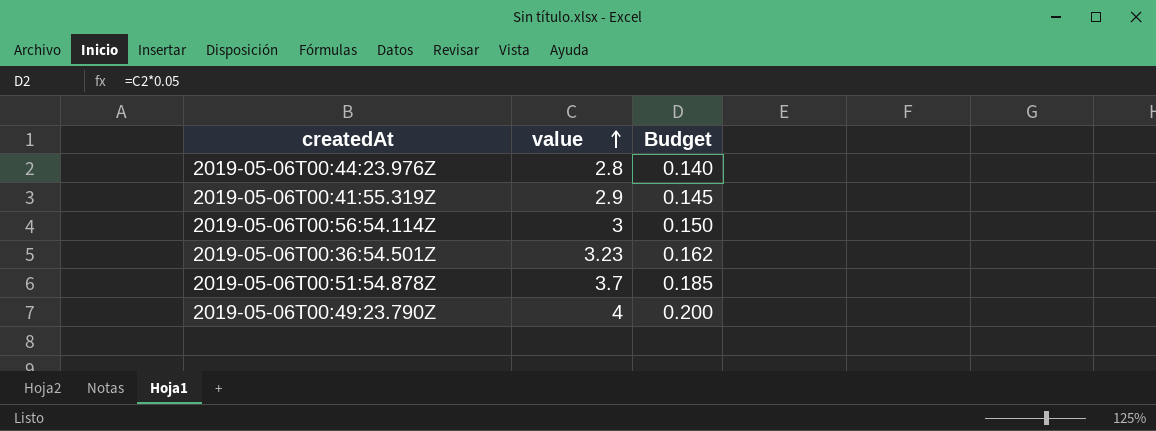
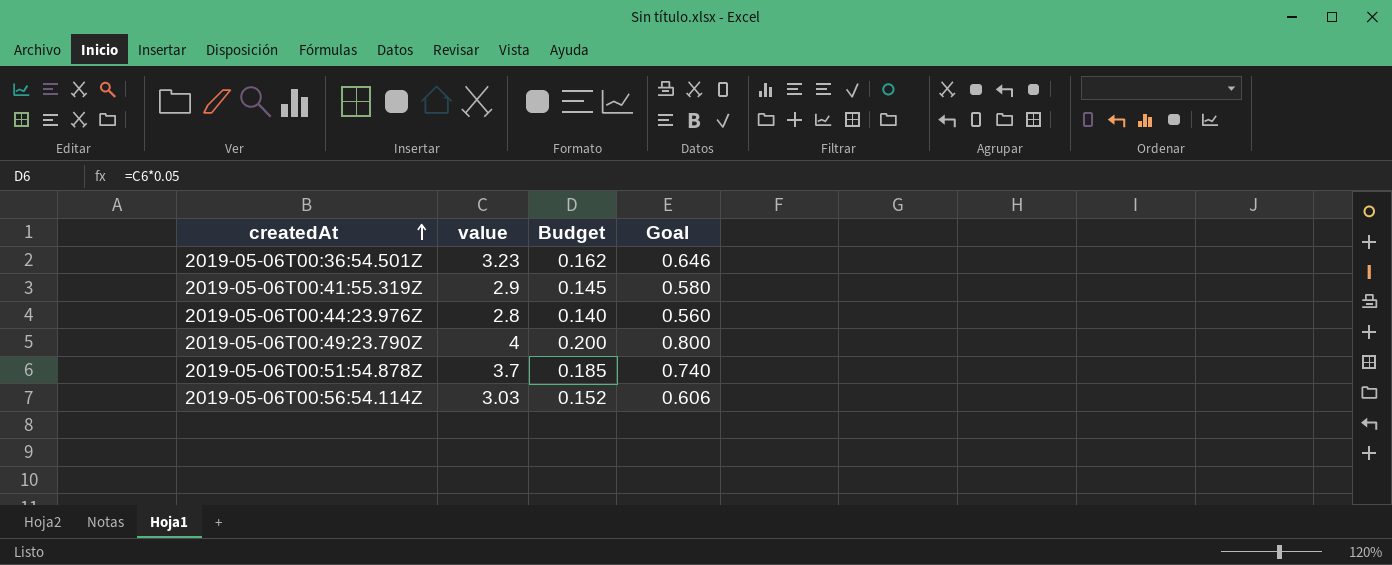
row order: value ascending -> createdAt ascending
column Goal | formula: none -> [value] * 0.2
2019-05-06T00:56:54.114Z | value: 3 -> 3.03
2019-05-06T00:56:54.114Z | Budget: 0.150 -> 0.152

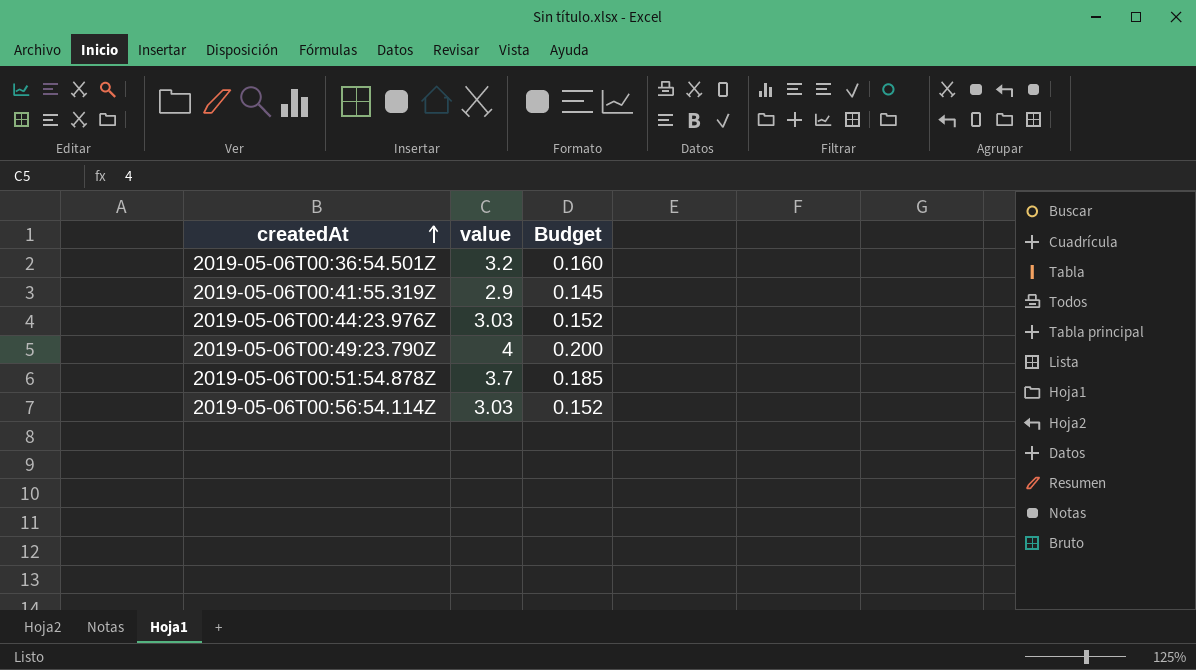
column Goal | formula: [value] * 0.2 -> none
2019-05-06T00:36:54.501Z | value: 3.23 -> 3.2
2019-05-06T00:36:54.501Z | Budget: 0.162 -> 0.160
2019-05-06T00:44:23.976Z | value: 2.8 -> 3.03
2019-05-06T00:44:23.976Z | Budget: 0.140 -> 0.152

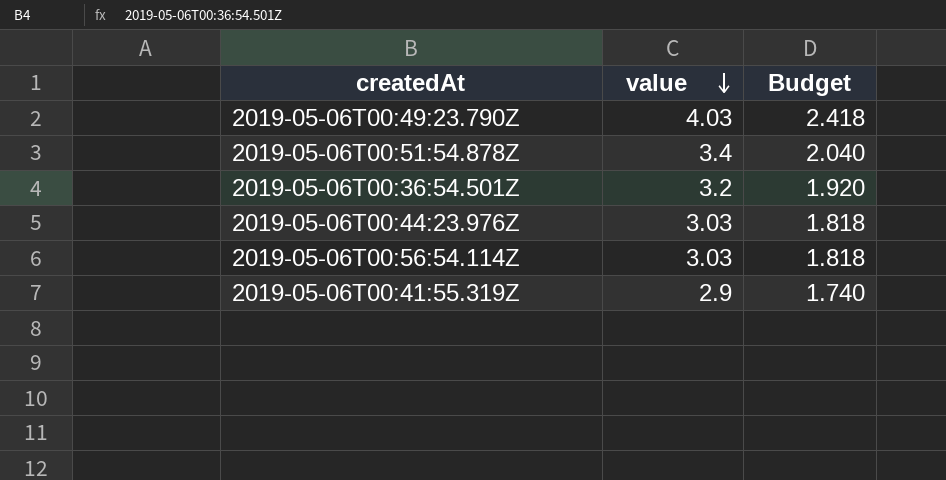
row order: createdAt ascending -> value descending
column Budget | formula: [value] * 0.05 -> [value] * 0.6
2019-05-06T00:49:23.790Z | value: 4 -> 4.03
2019-05-06T00:51:54.878Z | value: 3.7 -> 3.4

